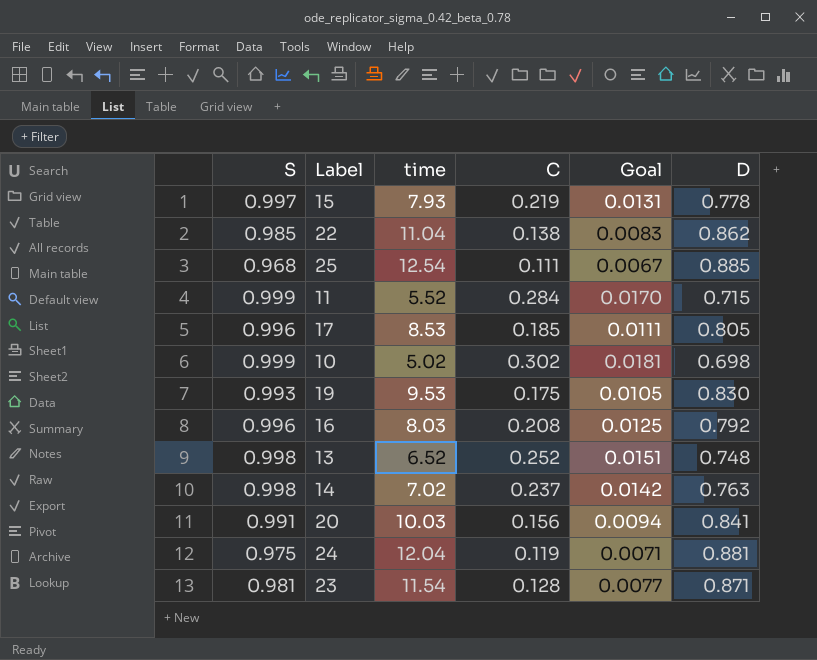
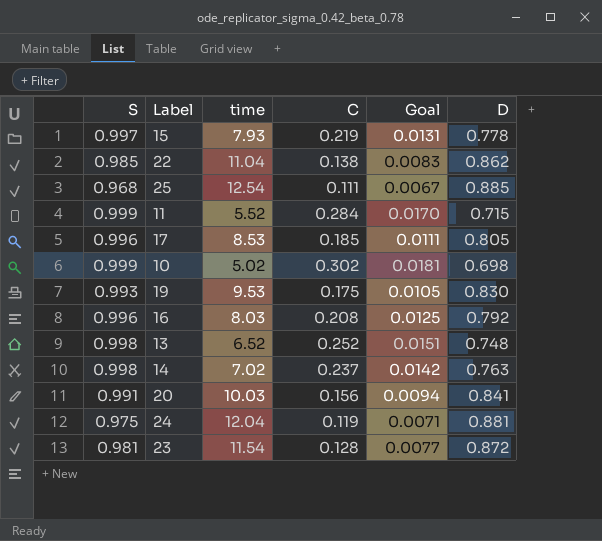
23 | D: 0.871 -> 0.872

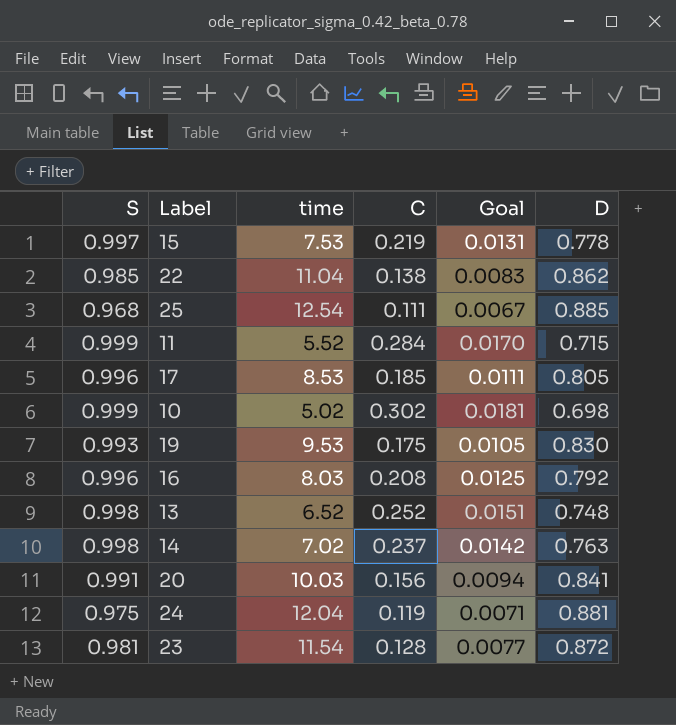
15 | time: 7.93 -> 7.53

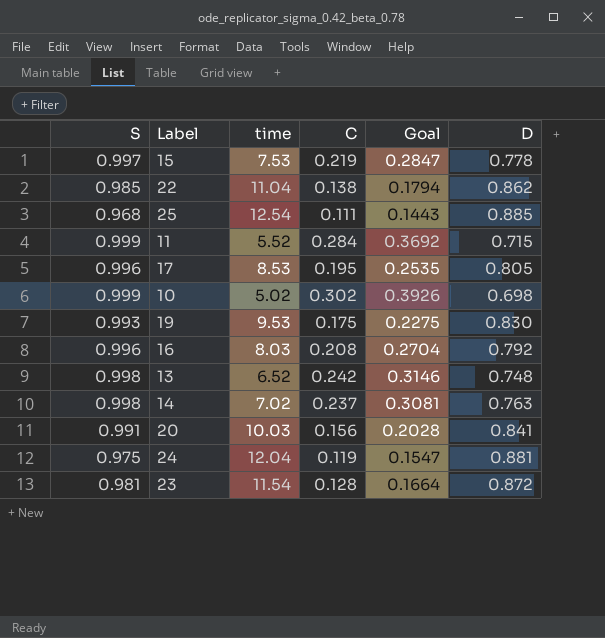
column Goal | formula: [C] * 0.06 -> [C] * 1.3
17 | C: 0.185 -> 0.195
13 | C: 0.252 -> 0.242

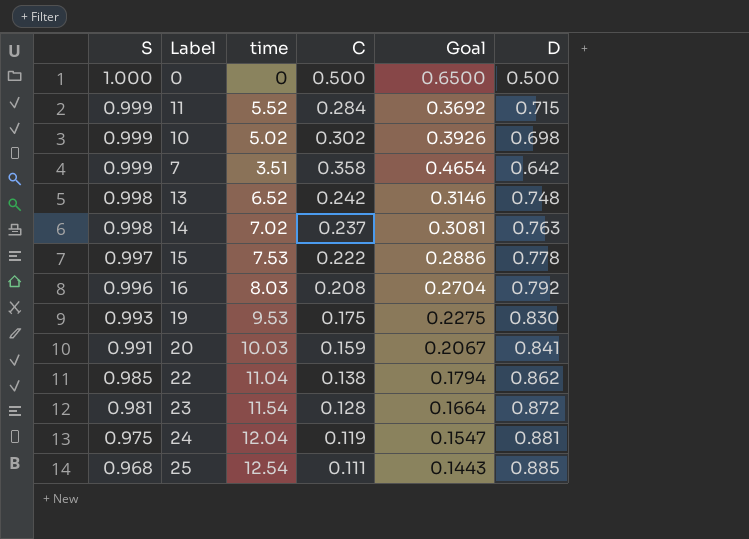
row order: none -> S descending
row 17: 0.996 | 8.53 | 0.195 | 0.2535 | 0.805 -> none
row 0: none -> 1.000 | 0 | 0.500 | 0.6500 | 0.500
row 7: none -> 0.999 | 3.51 | 0.358 | 0.4654 | 0.642
15 | C: 0.219 -> 0.222
15 | Goal: 0.2847 -> 0.2886
20 | C: 0.156 -> 0.159
20 | Goal: 0.2028 -> 0.2067

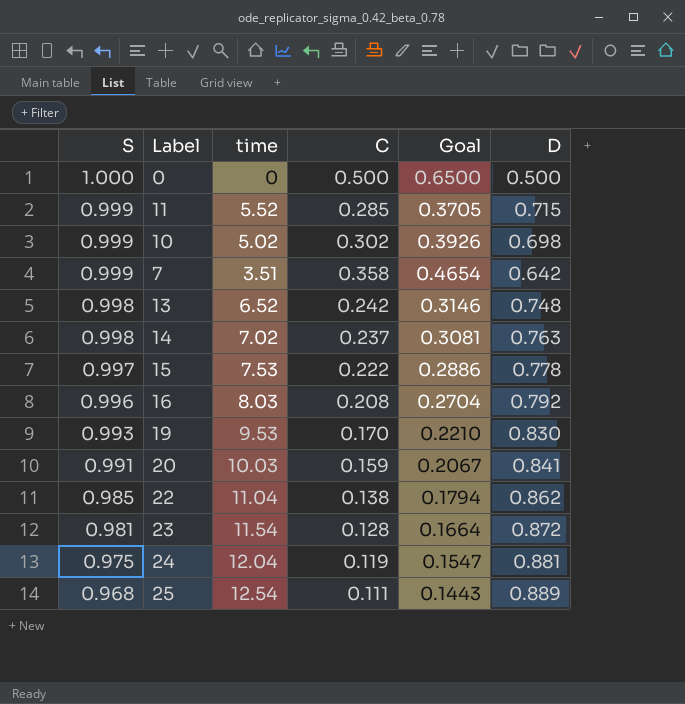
11 | C: 0.284 -> 0.285
11 | Goal: 0.3692 -> 0.3705
19 | C: 0.175 -> 0.170
19 | Goal: 0.2275 -> 0.2210
25 | D: 0.885 -> 0.889

